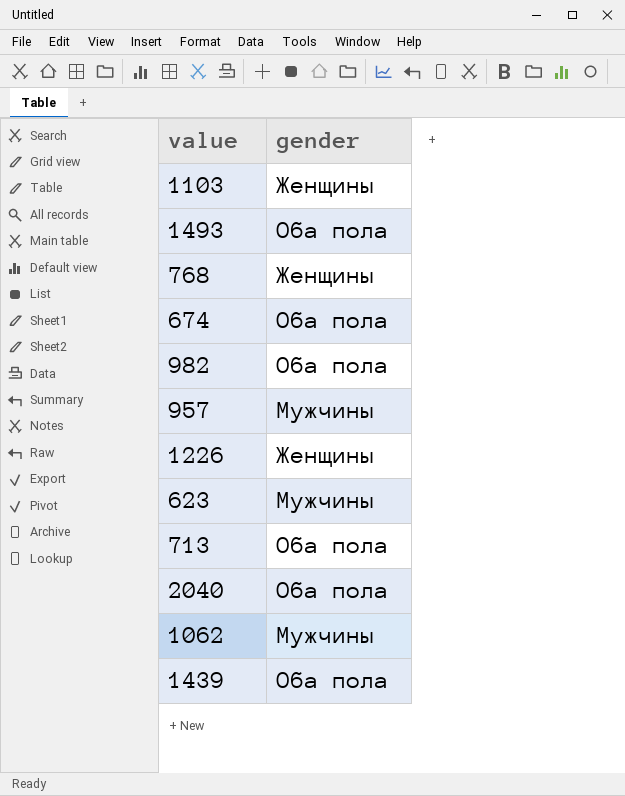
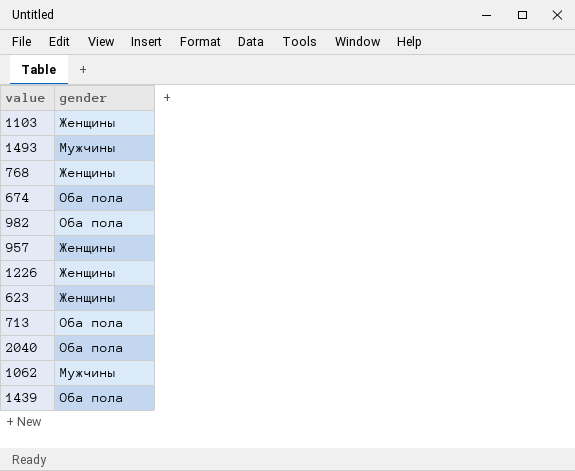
1493 | gender: Оба пола -> Мужчины
957 | gender: Мужчины -> Женщины
623 | gender: Мужчины -> Женщины

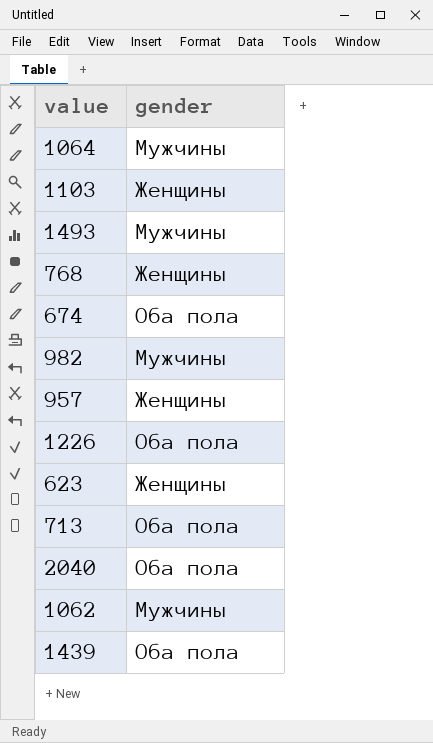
row 1064: none -> Мужчины
982 | gender: Оба пола -> Мужчины
1226 | gender: Женщины -> Оба пола

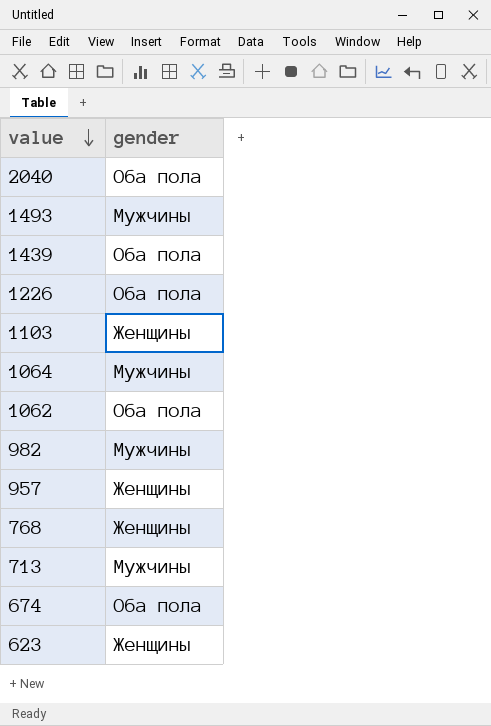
row order: none -> value descending
1062 | gender: Мужчины -> Оба пола
713 | gender: Оба пола -> Мужчины

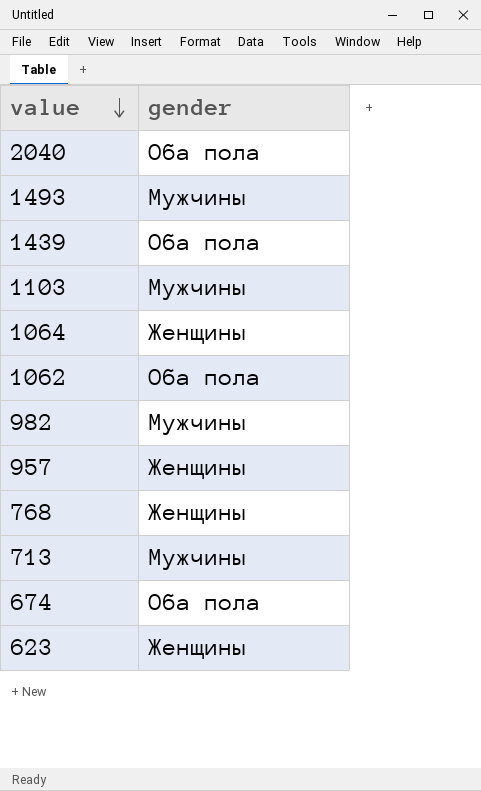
row 1226: Оба пола -> none
1103 | gender: Женщины -> Мужчины
1064 | gender: Мужчины -> Женщины

